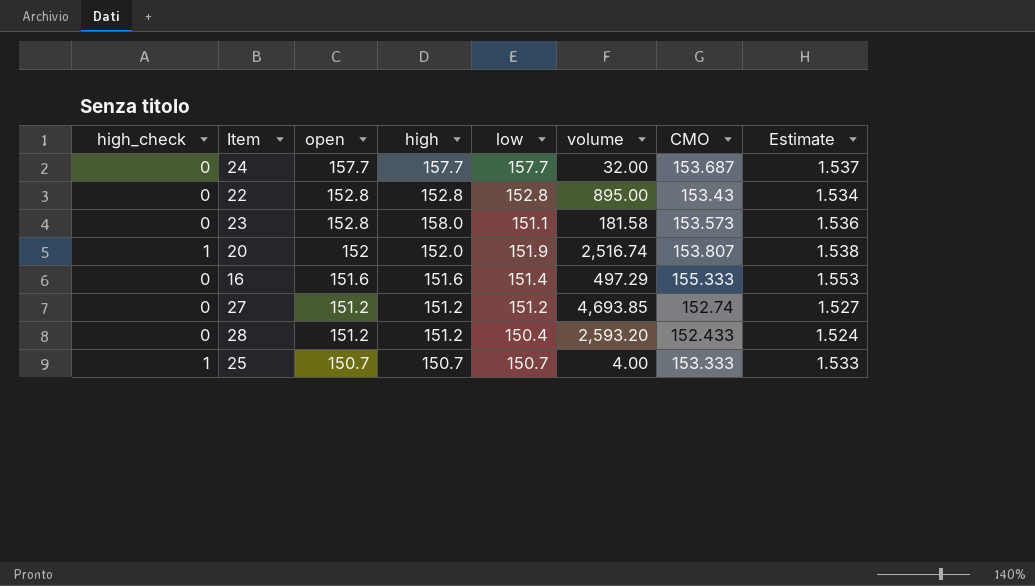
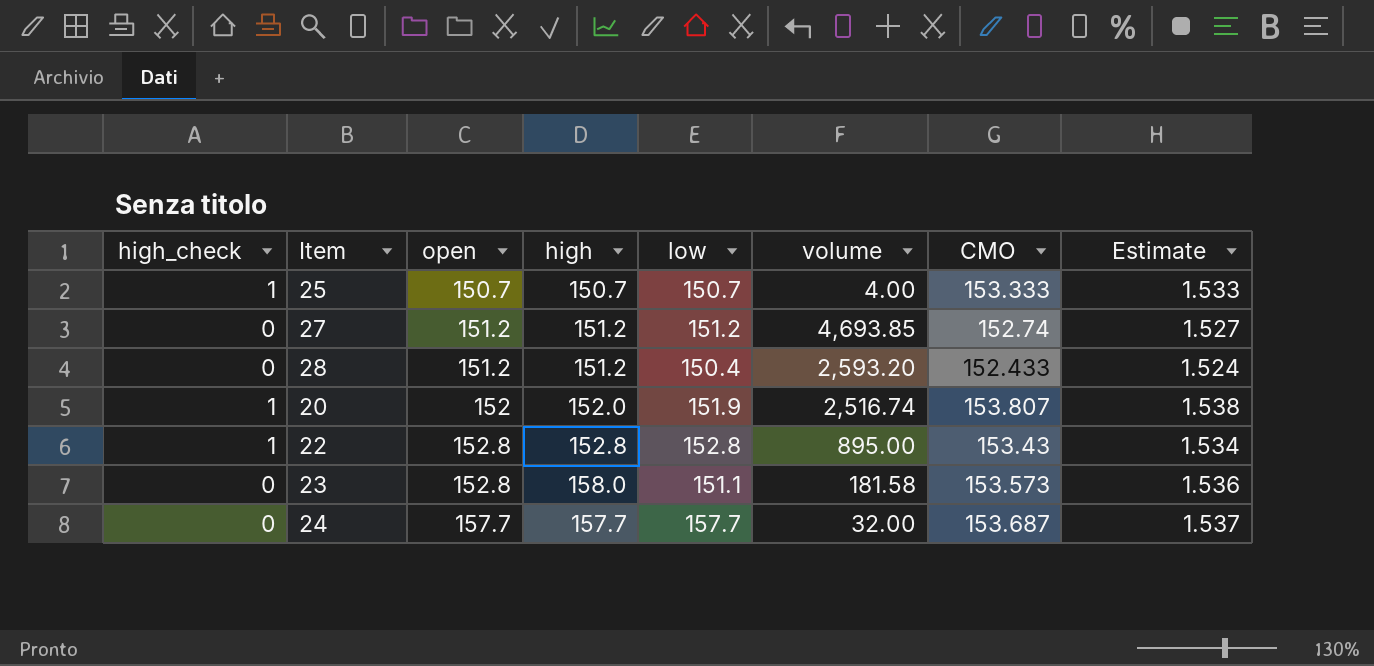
row order: open descending -> open ascending
row 16: 0 | 151.6 | 151.6 | 151.4 | 497.29 | 155.333 | 1.553 -> none
22 | high_check: 0 -> 1

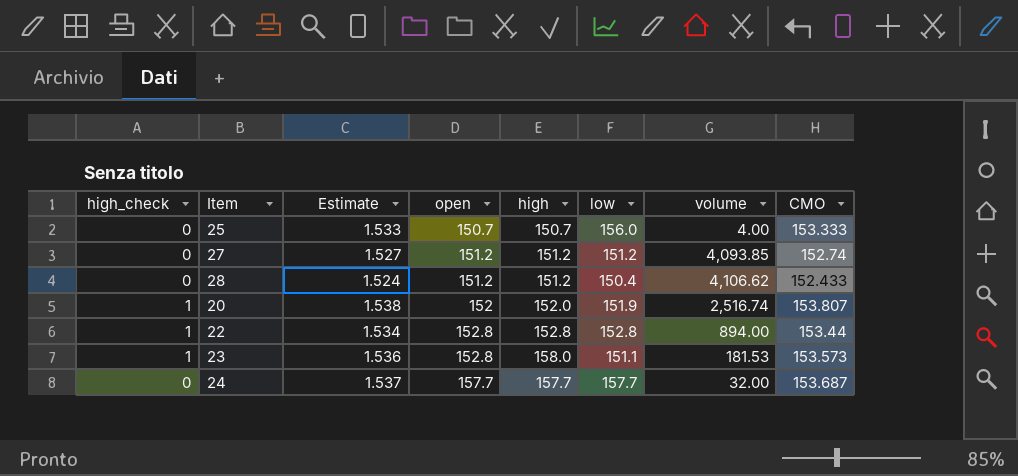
column Estimate | position: 8 -> 3
25 | high_check: 1 -> 0
25 | low: 150.7 -> 156.0
27 | volume: 4,693.85 -> 4,093.85
28 | volume: 2,593.20 -> 4,106.62
22 | volume: 895.00 -> 894.00
22 | CMO: 153.43 -> 153.44
23 | high_check: 0 -> 1
23 | volume: 181.58 -> 181.53

